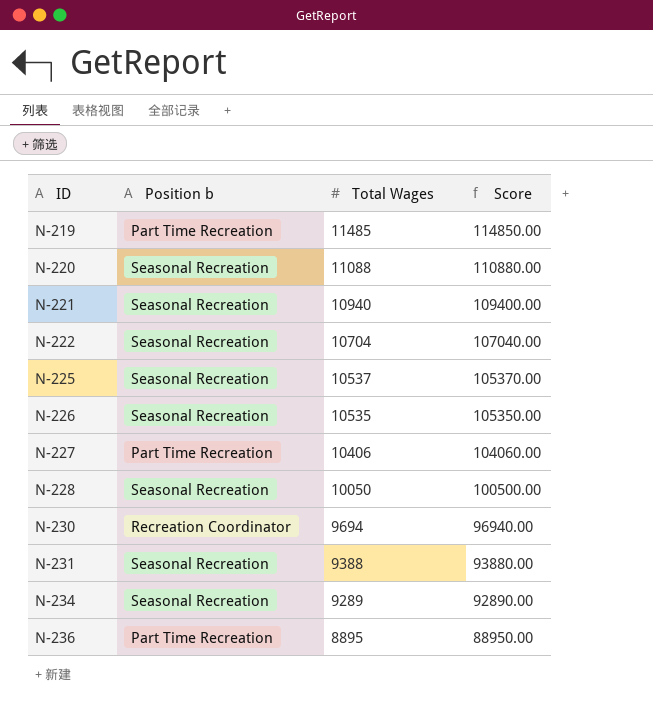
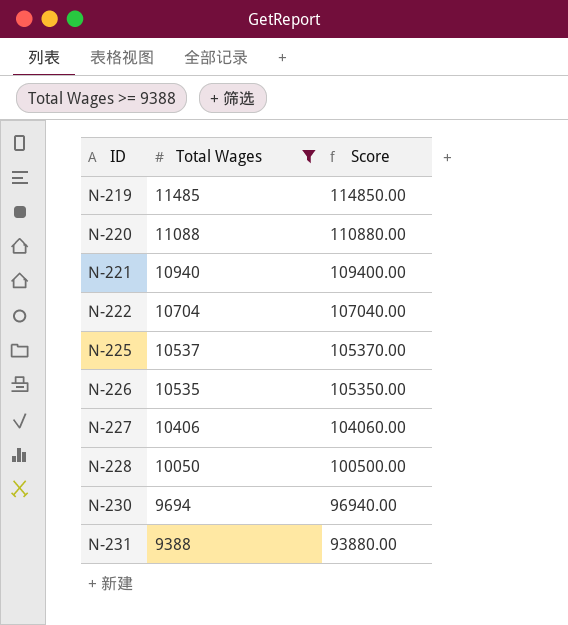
filter: none -> Total Wages >= 9388
column Position b | position: 2 -> none

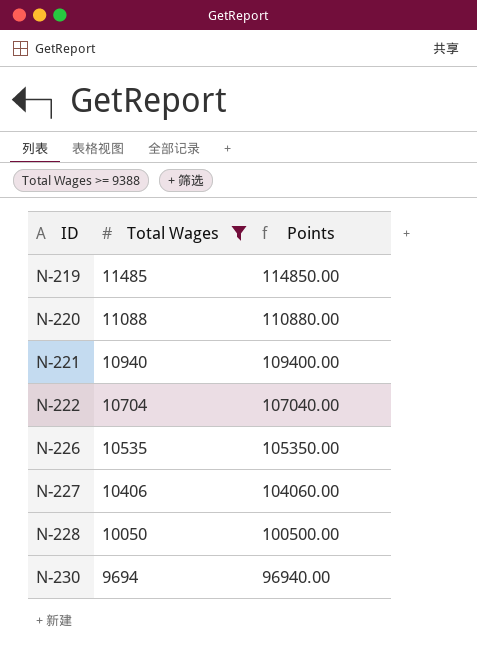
column name: Score -> Points
row N-225: 10537 | 105370.00 -> none
row N-231: 9388 | 93880.00 -> none

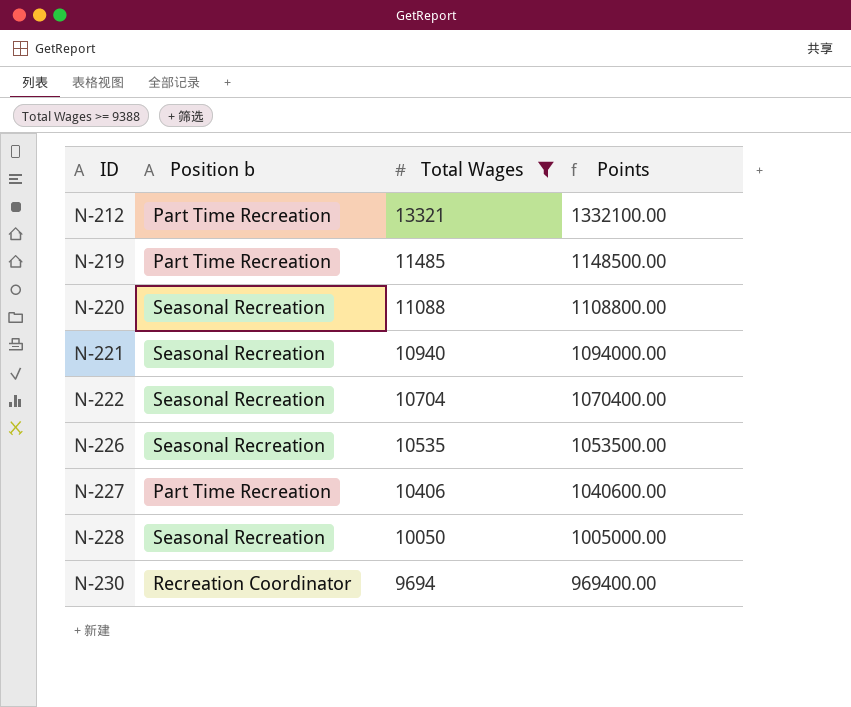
column Position b | position: none -> 2
column Points | formula: [Total Wages] * 10 -> [Total Wages] * 100
row N-212: none -> Part Time Recreation | 13321 | 1332100.00

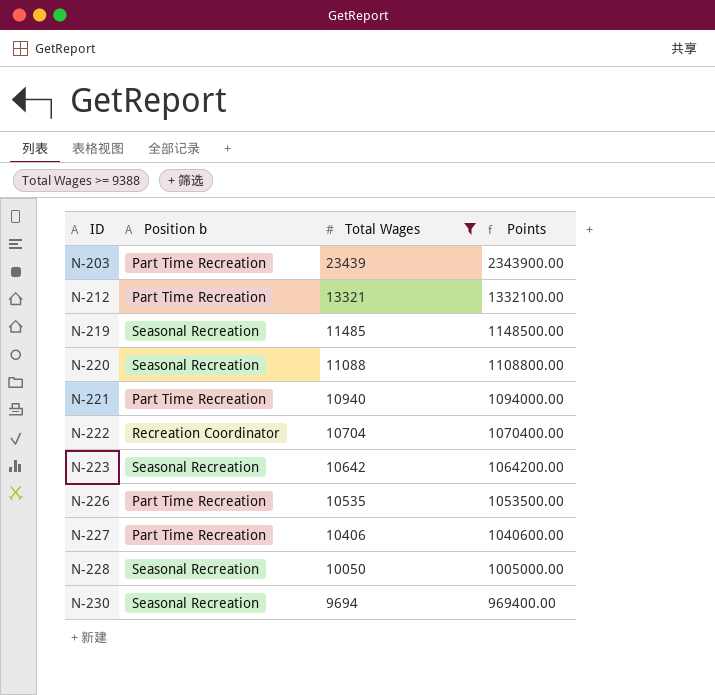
row N-203: none -> Part Time Recreation | 23439 | 2343900.00
N-219 | Position b: Part Time Recreation -> Seasonal Recreation
N-221 | Position b: Seasonal Recreation -> Part Time Recreation
N-222 | Position b: Seasonal Recreation -> Recreation Coordinator
row N-223: none -> Seasonal Recreation | 10642 | 1064200.00
N-226 | Position b: Seasonal Recreation -> Part Time Recreation
N-230 | Position b: Recreation Coordinator -> Seasonal Recreation

